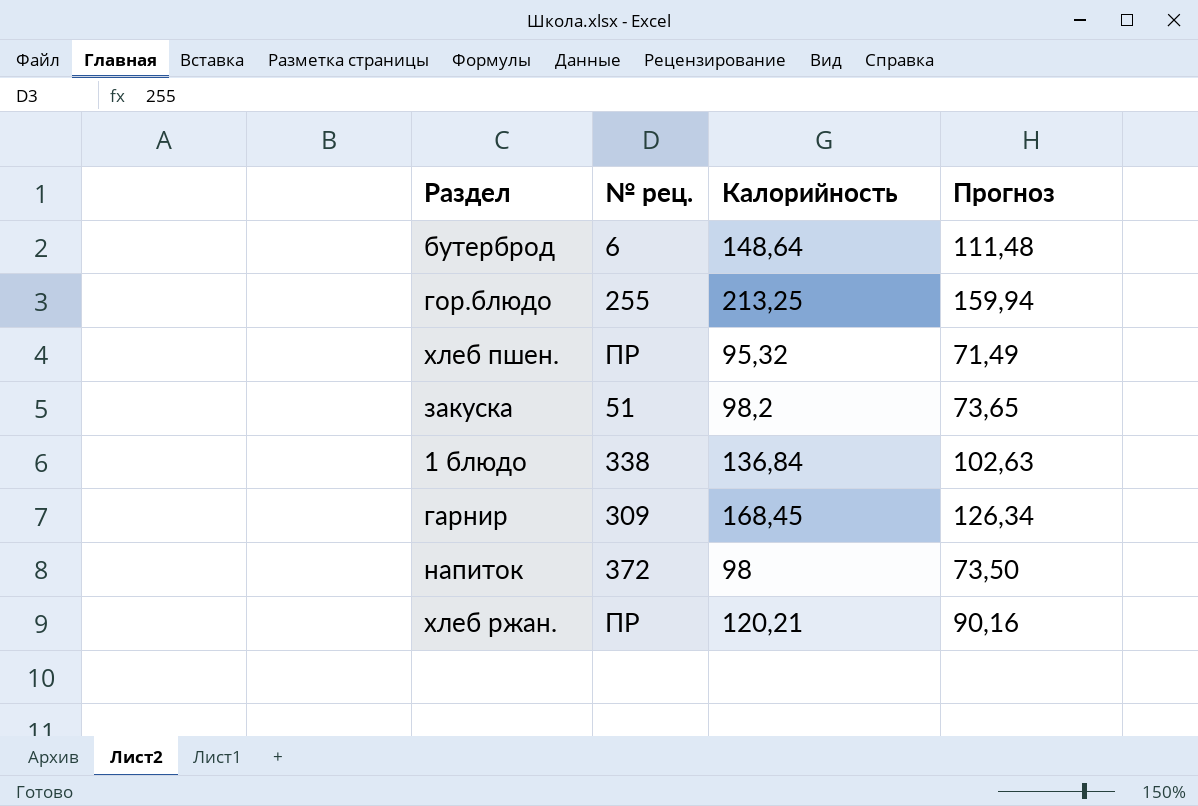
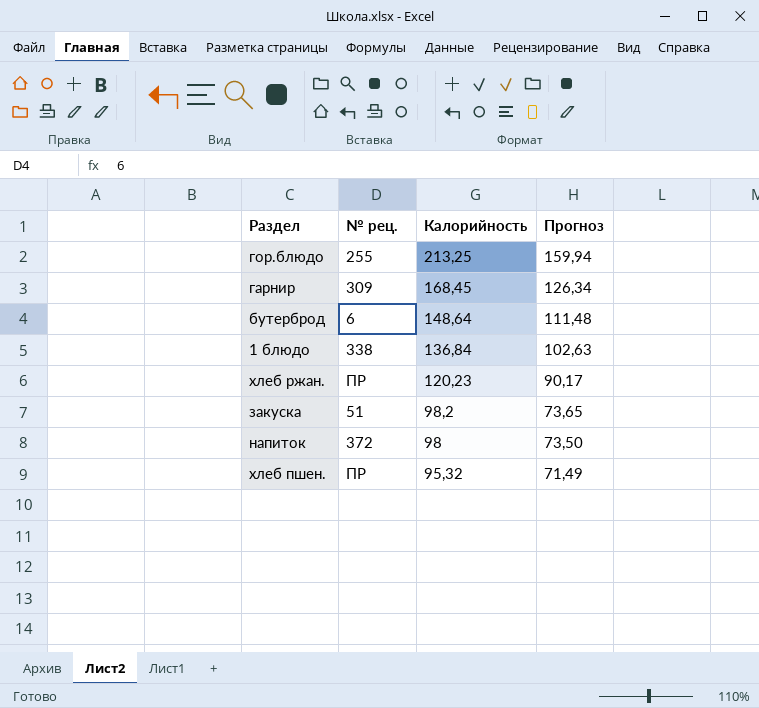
row order: none -> Калорийность descending
хлеб ржан. | Калорийность: 120,21 -> 120,23
хлеб ржан. | Прогноз: 90,16 -> 90,17

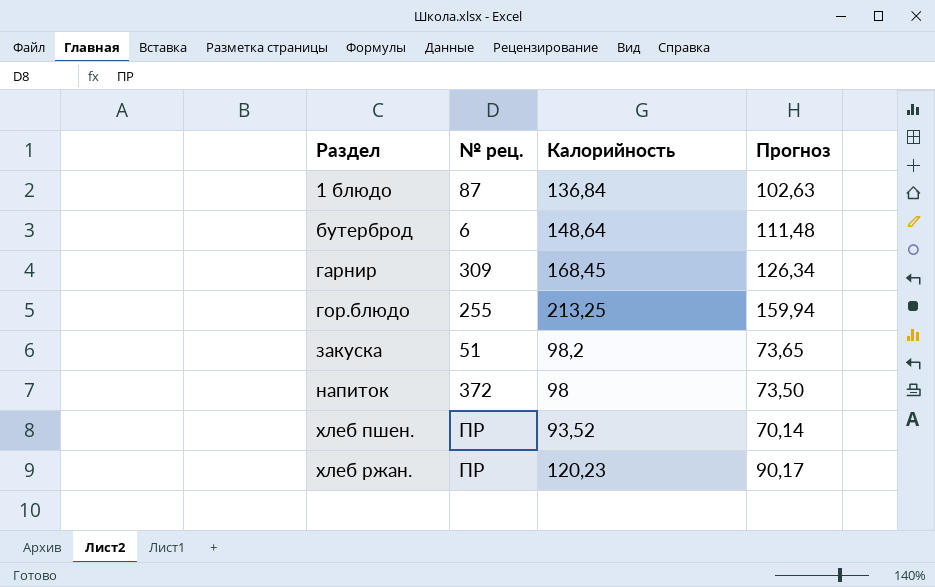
row order: Калорийность descending -> Раздел ascending
1 блюдо | № рец.: 338 -> 87
хлеб пшен. | Калорийность: 95,32 -> 93,52
хлеб пшен. | Прогноз: 71,49 -> 70,14

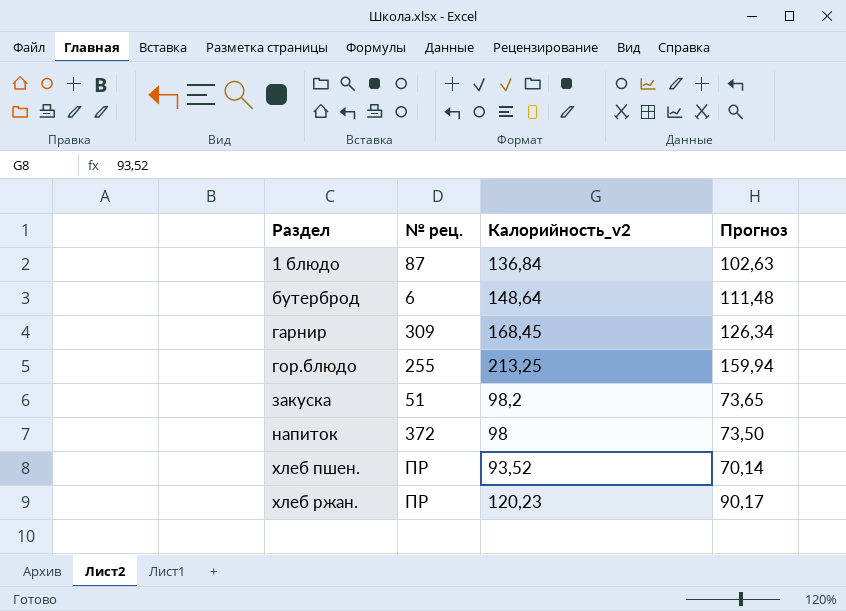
column name: Калорийность -> Калорийность_v2

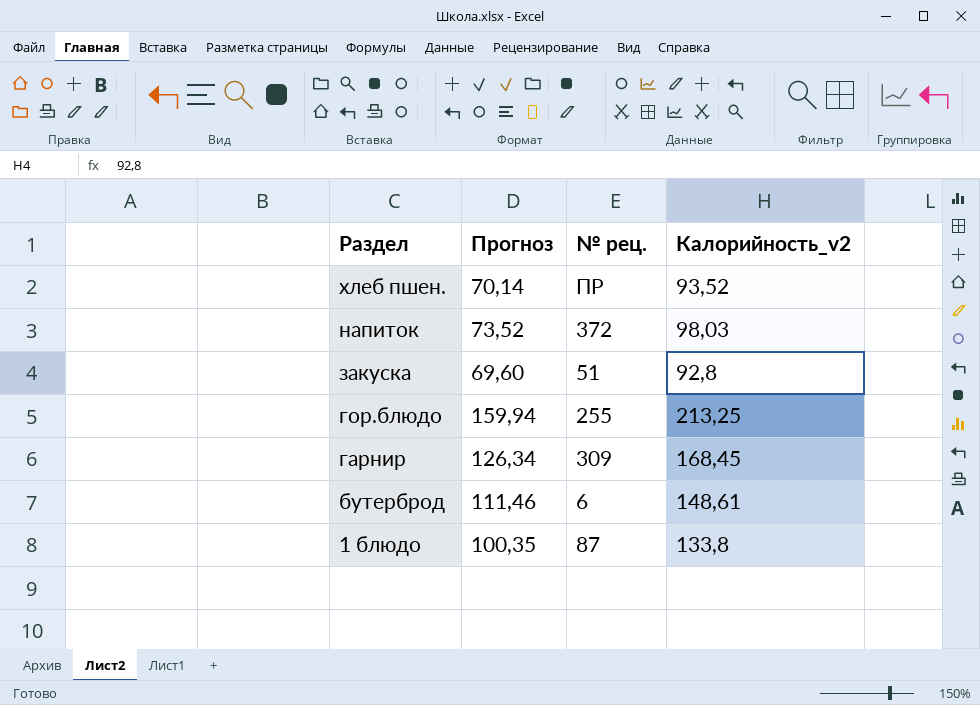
row order: Раздел ascending -> Раздел descending
column Прогноз | position: 4 -> 2
row хлеб ржан.: ПР | 120,23 | 90,17 -> none
напиток | Прогноз: 73,50 -> 73,52
напиток | Калорийность_v2: 98 -> 98,03
закуска | Прогноз: 73,65 -> 69,60
закуска | Калорийность_v2: 98,2 -> 92,8
бутерброд | Прогноз: 111,48 -> 111,46
бутерброд | Калорийность_v2: 148,64 -> 148,61
1 блюдо | Прогноз: 102,63 -> 100,35
1 блюдо | Калорийность_v2: 136,84 -> 133,8

